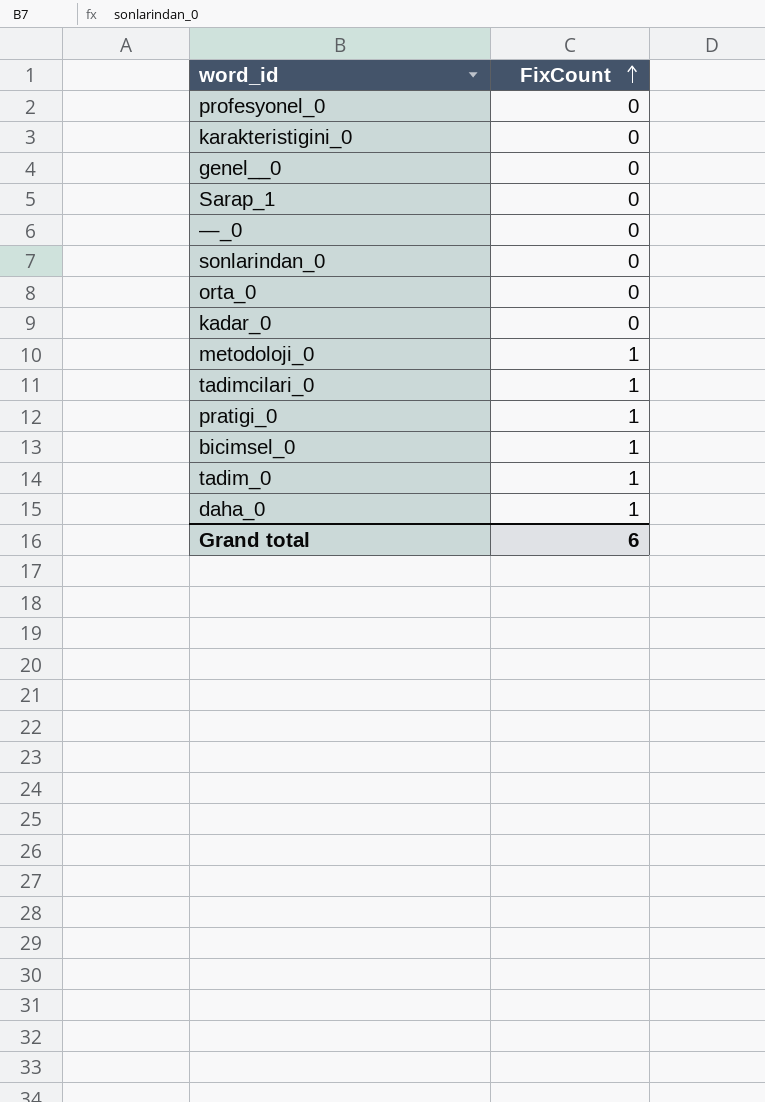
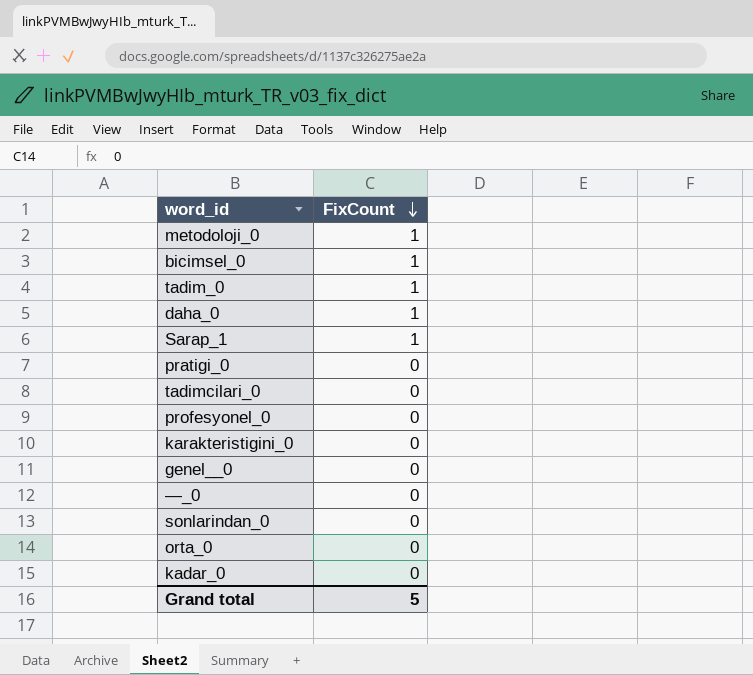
row order: FixCount ascending -> FixCount descending
Sarap_1 | FixCount: 0 -> 1
pratigi_0 | FixCount: 1 -> 0
tadimcilari_0 | FixCount: 1 -> 0
Grand total | FixCount: 6 -> 5

